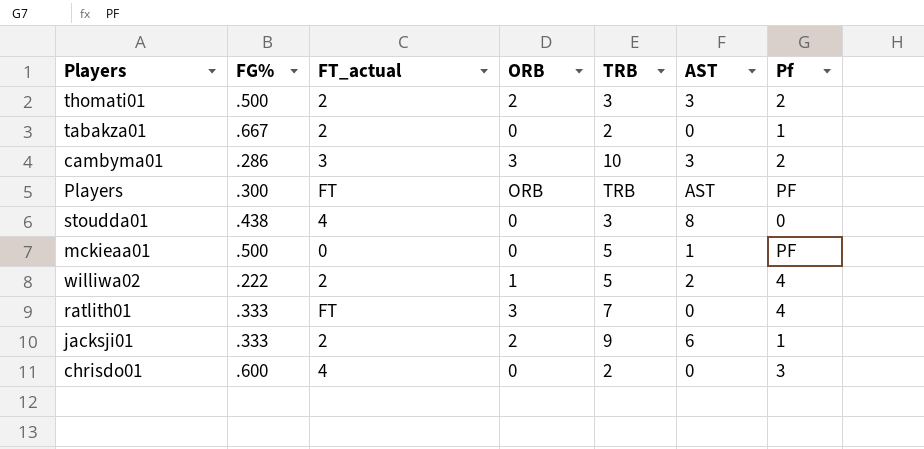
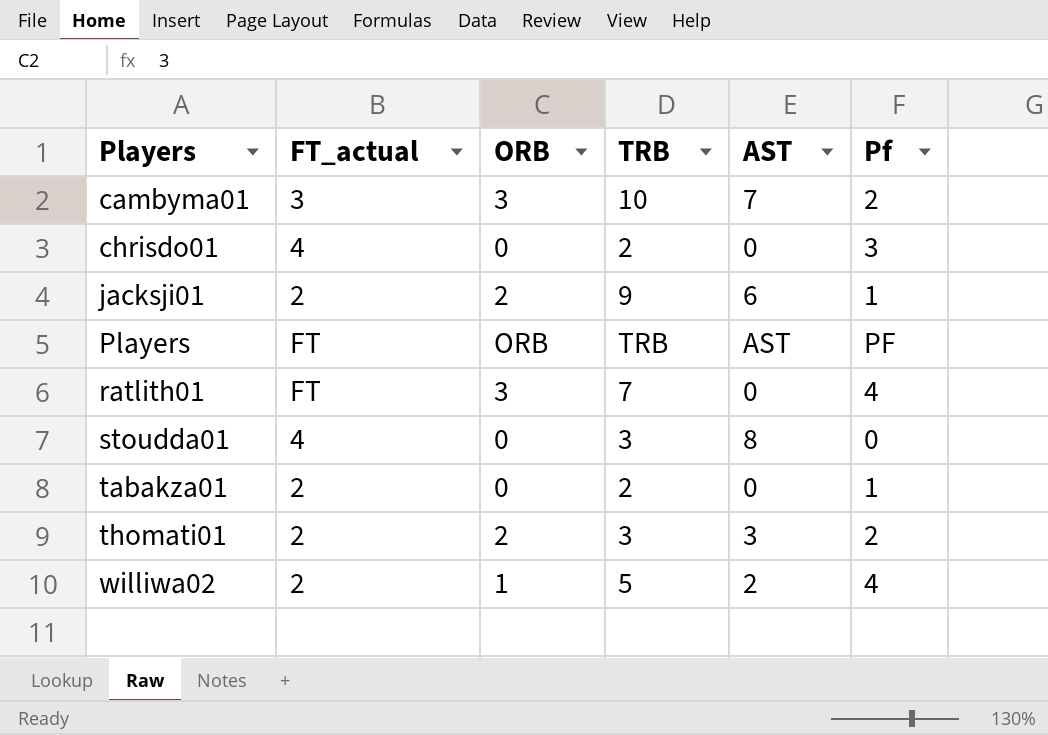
row order: none -> Players ascending
column FG% | position: 2 -> none
row mckieaa01: .500 | 0 | 0 | 5 | 1 | PF -> none
cambyma01 | AST: 3 -> 7

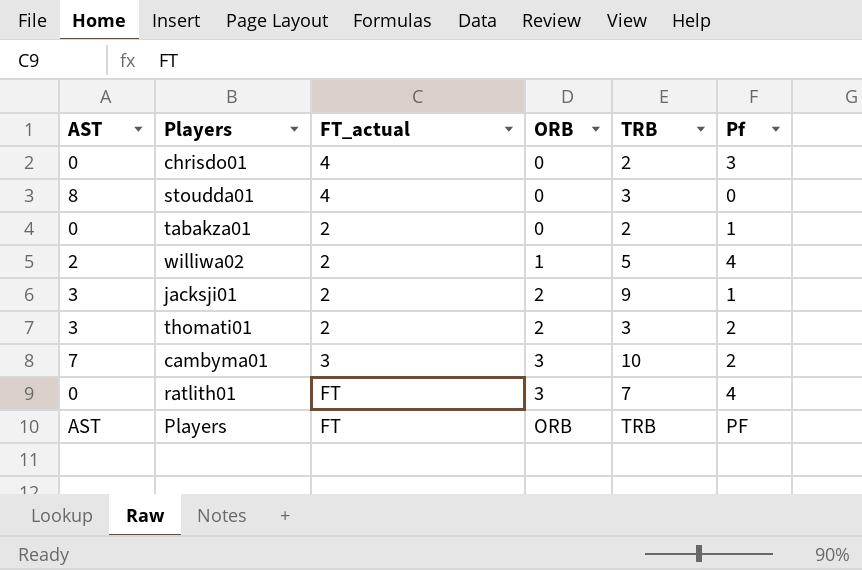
row order: Players ascending -> ORB ascending
column AST | position: 5 -> 1
jacksji01 | AST: 6 -> 3

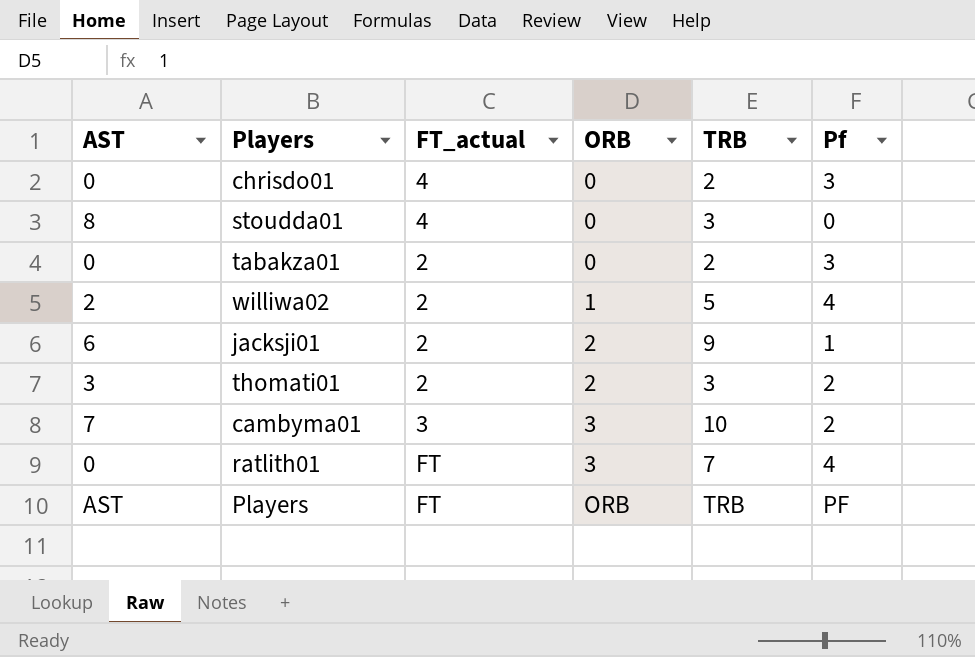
tabakza01 | Pf: 1 -> 3
jacksji01 | AST: 3 -> 6

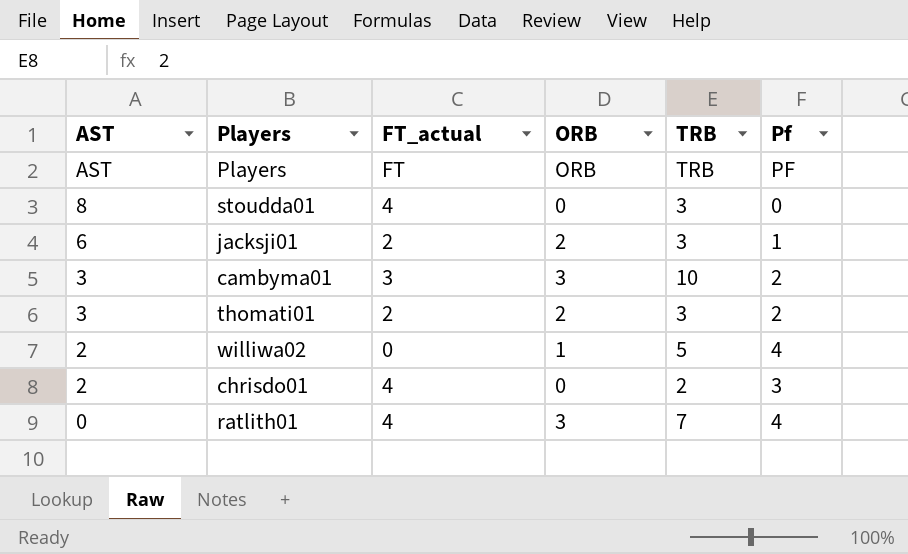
row order: ORB ascending -> AST descending
row tabakza01: 0 | 2 | 0 | 2 | 3 -> none
jacksji01 | TRB: 9 -> 3
cambyma01 | AST: 7 -> 3
williwa02 | FT_actual: 2 -> 0
chrisdo01 | AST: 0 -> 2
ratlith01 | FT_actual: FT -> 4

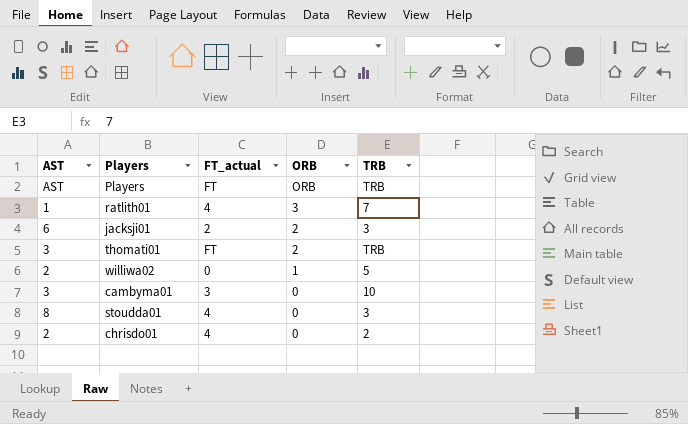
row order: AST descending -> ORB descending
column Pf | position: 6 -> none
ratlith01 | AST: 0 -> 1
thomati01 | FT_actual: 2 -> FT
thomati01 | TRB: 3 -> TRB
cambyma01 | ORB: 3 -> 0

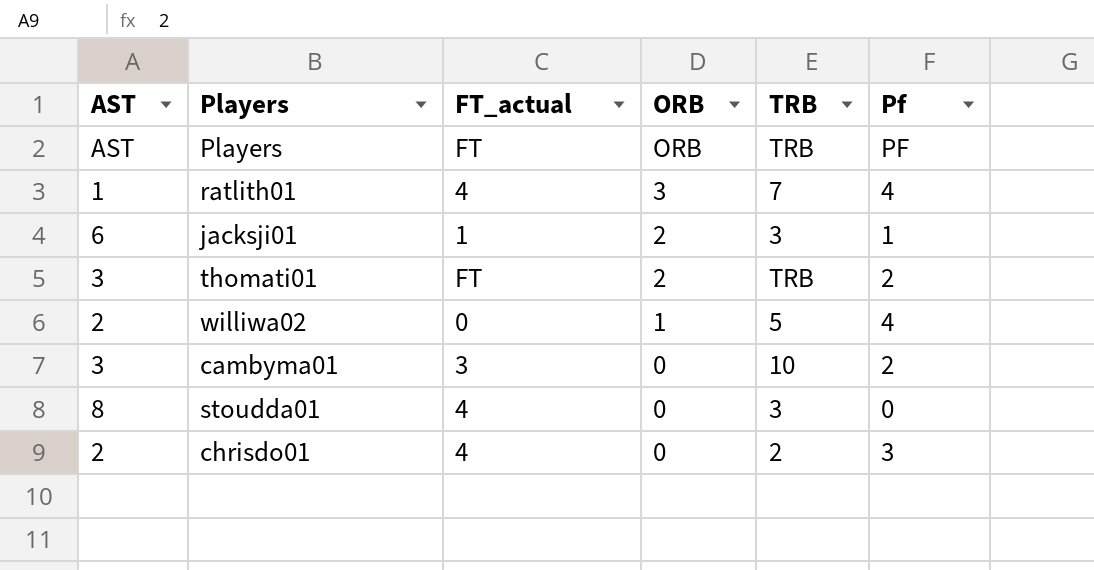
column Pf | position: none -> 6
jacksji01 | FT_actual: 2 -> 1

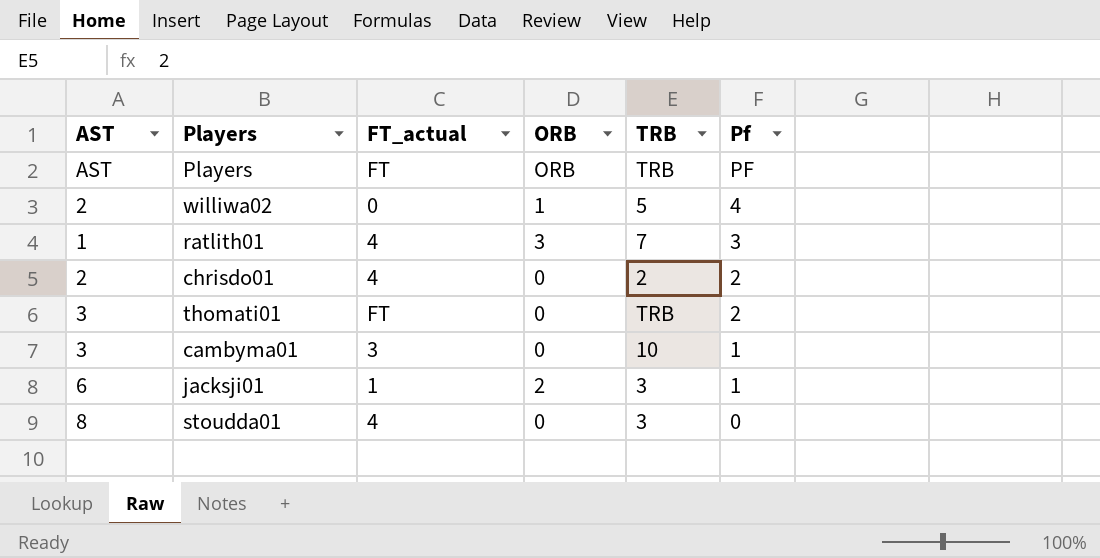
row order: ORB descending -> Pf descending
ratlith01 | Pf: 4 -> 3
chrisdo01 | Pf: 3 -> 2
thomati01 | ORB: 2 -> 0
cambyma01 | Pf: 2 -> 1

